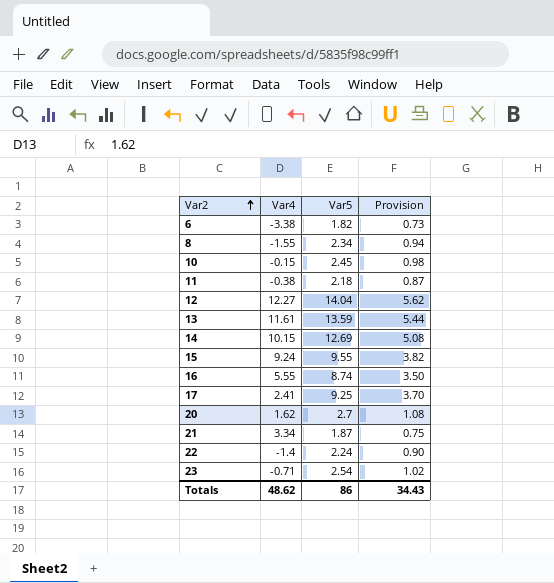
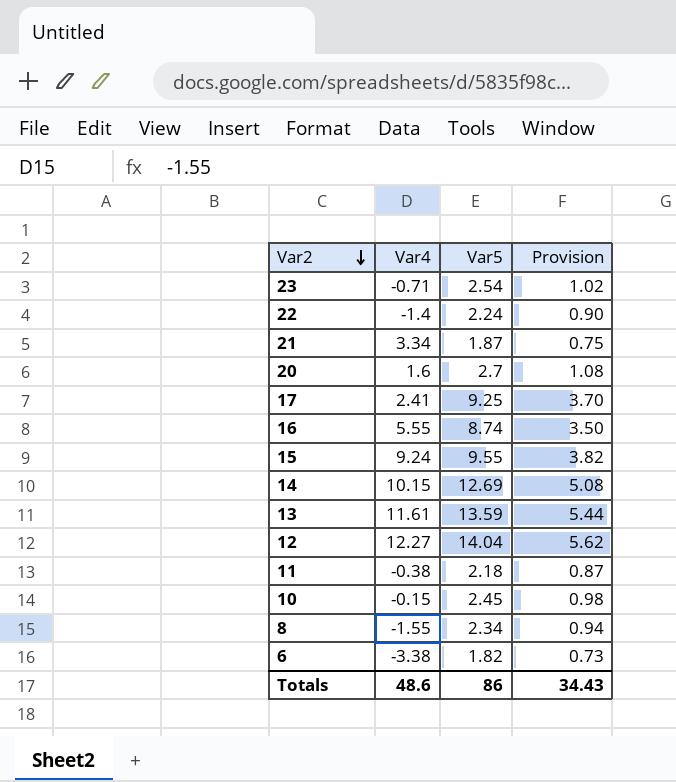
row order: Var2 ascending -> Var2 descending
20 | Var4: 1.62 -> 1.6
Totals | Var4: 48.62 -> 48.6

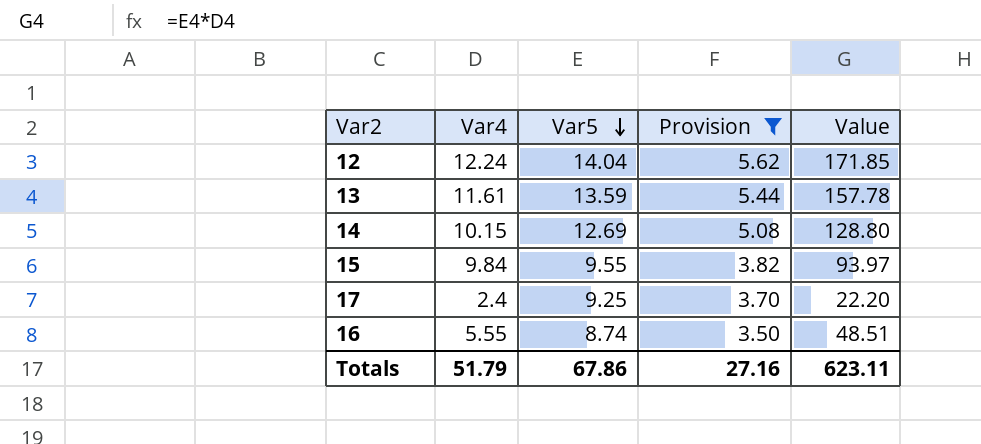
filter: none -> Provision >= 3.50
row order: Var2 descending -> Var5 descending
column Value | formula: none -> [Var4] * [Var5]
12 | Var4: 12.27 -> 12.24
15 | Var4: 9.24 -> 9.84
17 | Var4: 2.41 -> 2.4
Totals | Var4: 48.6 -> 51.79
Totals | Var5: 86 -> 67.86
Totals | Provision: 34.43 -> 27.16

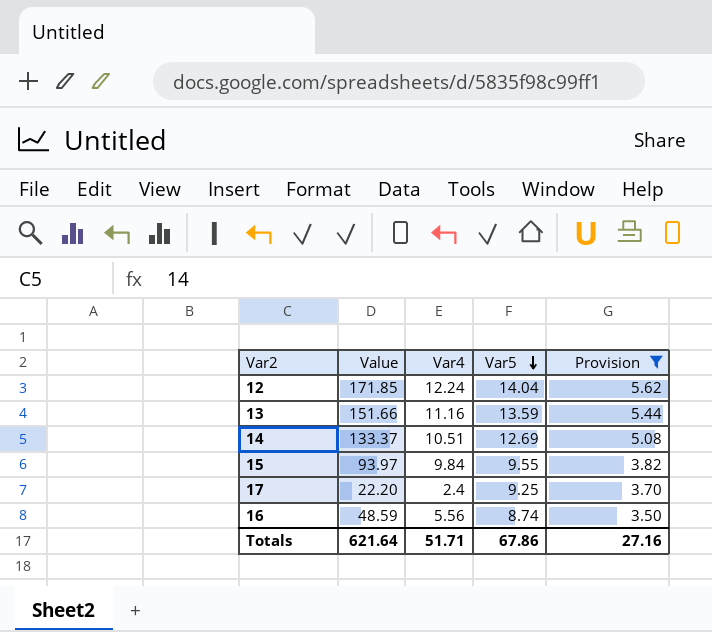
column Value | position: 5 -> 2
13 | Value: 157.78 -> 151.66
13 | Var4: 11.61 -> 11.16
14 | Value: 128.80 -> 133.37
14 | Var4: 10.15 -> 10.51
16 | Value: 48.51 -> 48.59
16 | Var4: 5.55 -> 5.56
Totals | Value: 623.11 -> 621.64
Totals | Var4: 51.79 -> 51.71

